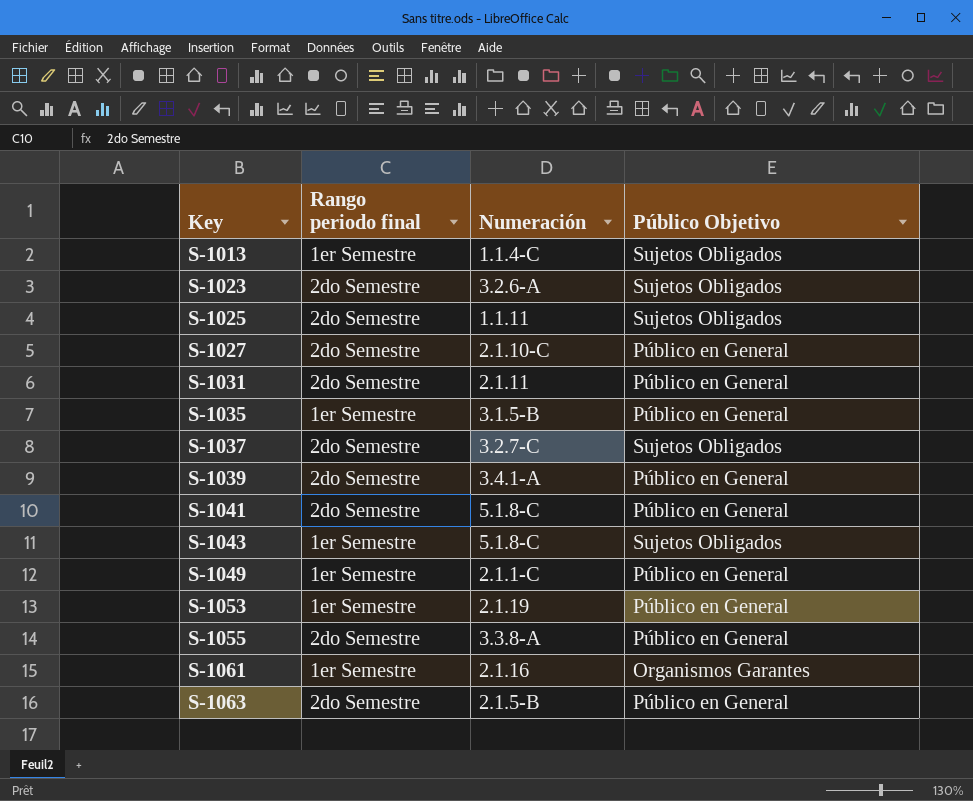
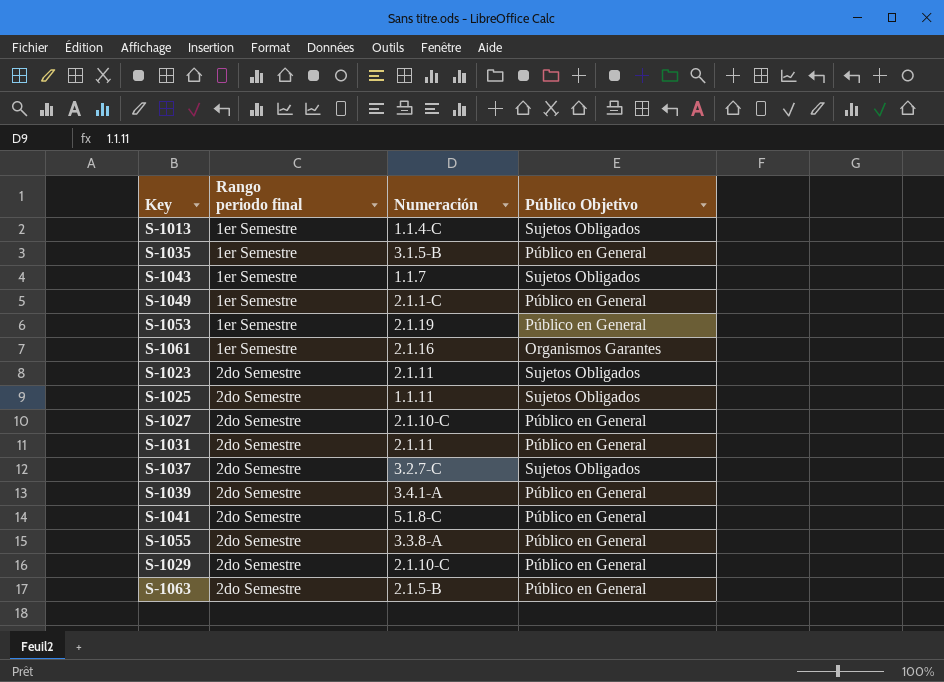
row order: Key ascending -> Rango periodo final ascending
S-1043 | Numeración: 5.1.8-C -> 1.1.7
S-1023 | Numeración: 3.2.6-A -> 2.1.11
row S-1029: none -> 2do Semestre | 2.1.10-C | Público en General

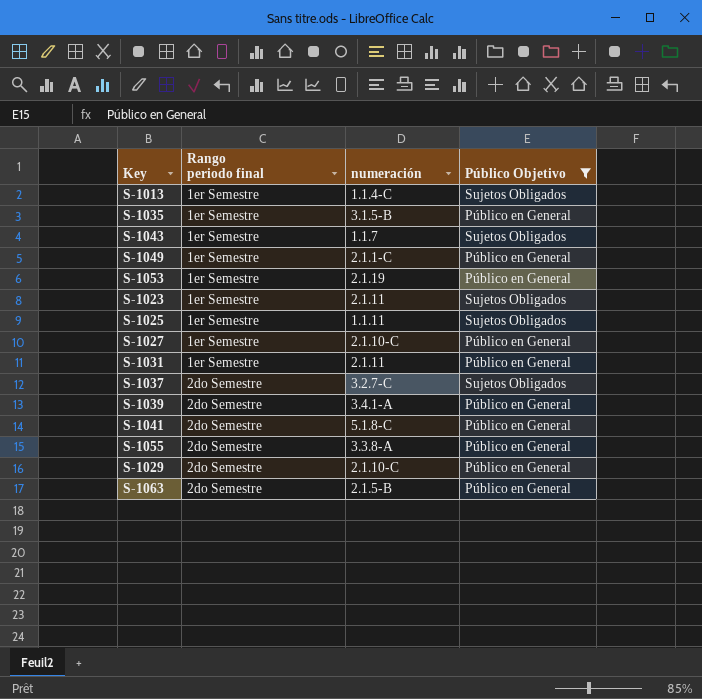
filter: none -> Público Objetivo != Organismos Garantes
column name: Numeración -> numeración
S-1023 | Rango periodo final: 2do Semestre -> 1er Semestre
S-1025 | Rango periodo final: 2do Semestre -> 1er Semestre
S-1027 | Rango periodo final: 2do Semestre -> 1er Semestre
S-1031 | Rango periodo final: 2do Semestre -> 1er Semestre

